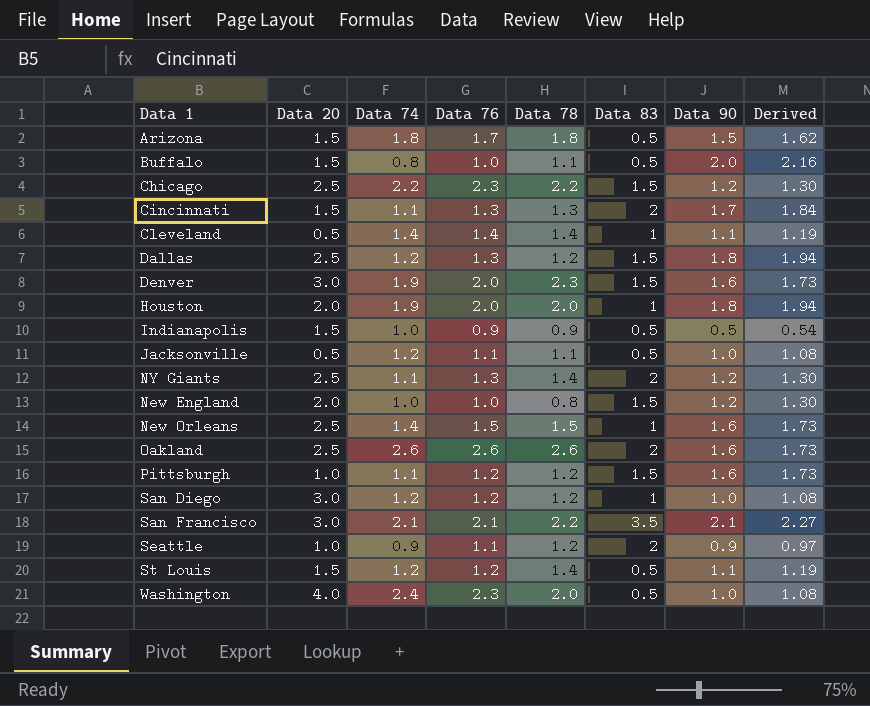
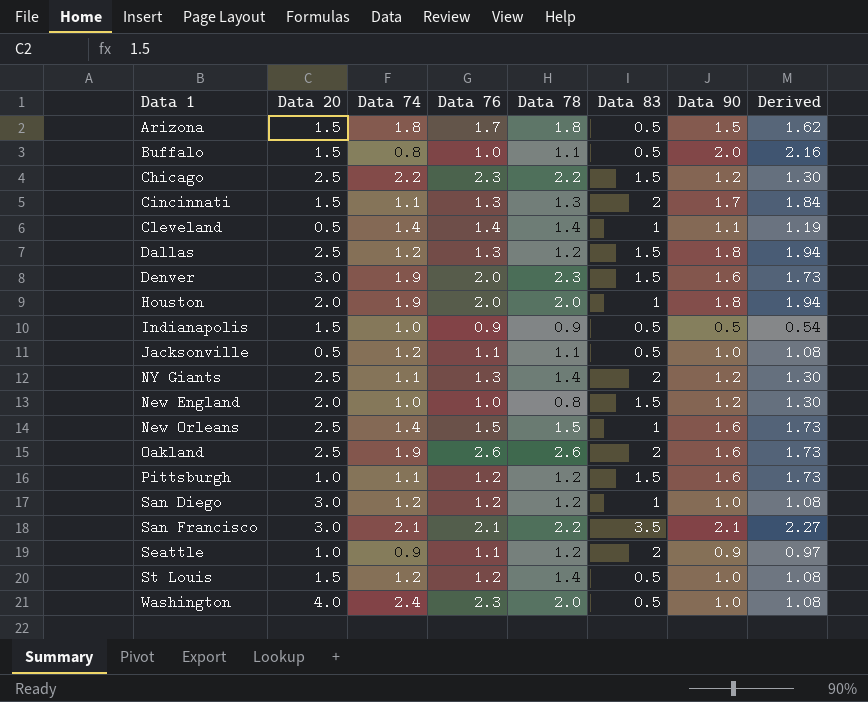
Oakland | Data 74: 2.6 -> 1.9
St Louis | Data 90: 1.1 -> 1.0
St Louis | Derived: 1.19 -> 1.08

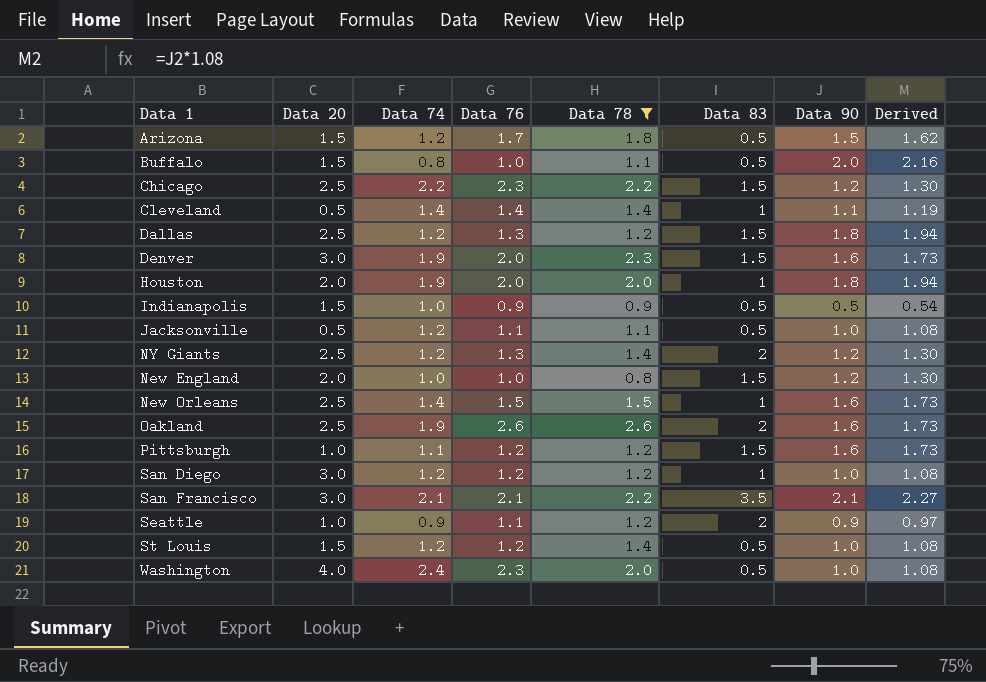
filter: none -> Data 78 != 1.3
Arizona | Data 74: 1.8 -> 1.2
NY Giants | Data 74: 1.1 -> 1.2

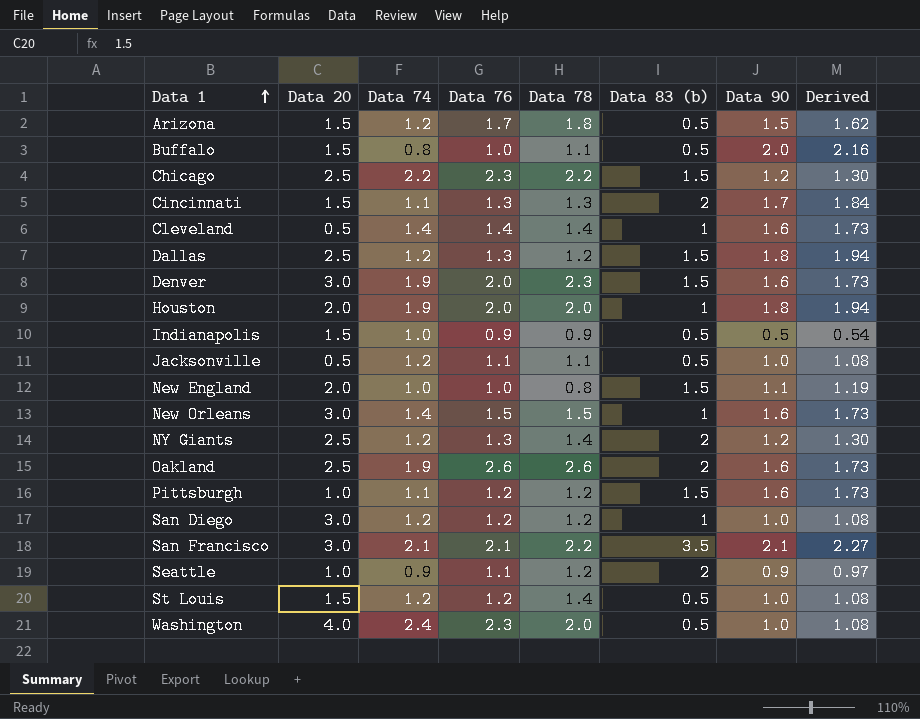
filter: Data 78 != 1.3 -> none
row order: none -> Data 1 ascending
column name: Data 83 -> Data 83 (b)
Cleveland | Data 90: 1.1 -> 1.6
Cleveland | Derived: 1.19 -> 1.73
New England | Data 90: 1.2 -> 1.1
New England | Derived: 1.30 -> 1.19
New Orleans | Data 20: 2.5 -> 3.0

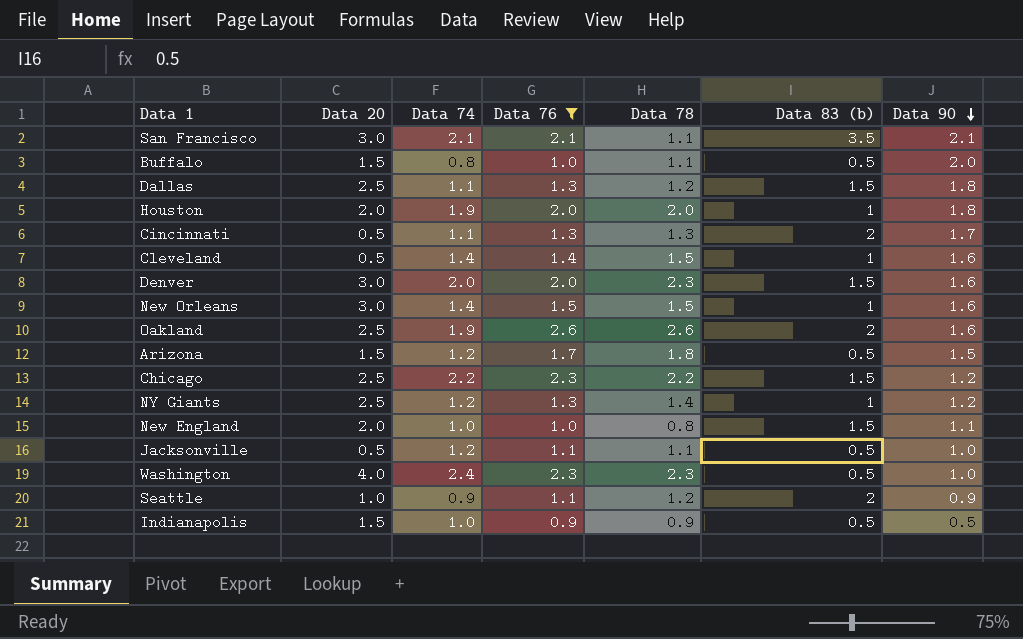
filter: none -> Data 76 != 1.2
row order: Data 1 ascending -> Data 90 descending
column Derived | formula: [Data 90] * 1.08 -> none
San Francisco | Data 78: 2.2 -> 1.1
Dallas | Data 74: 1.2 -> 1.1
Cincinnati | Data 20: 1.5 -> 0.5
Cleveland | Data 78: 1.4 -> 1.5
Denver | Data 74: 1.9 -> 2.0
NY Giants | Data 83 (b): 2 -> 1
Washington | Data 78: 2.0 -> 2.3

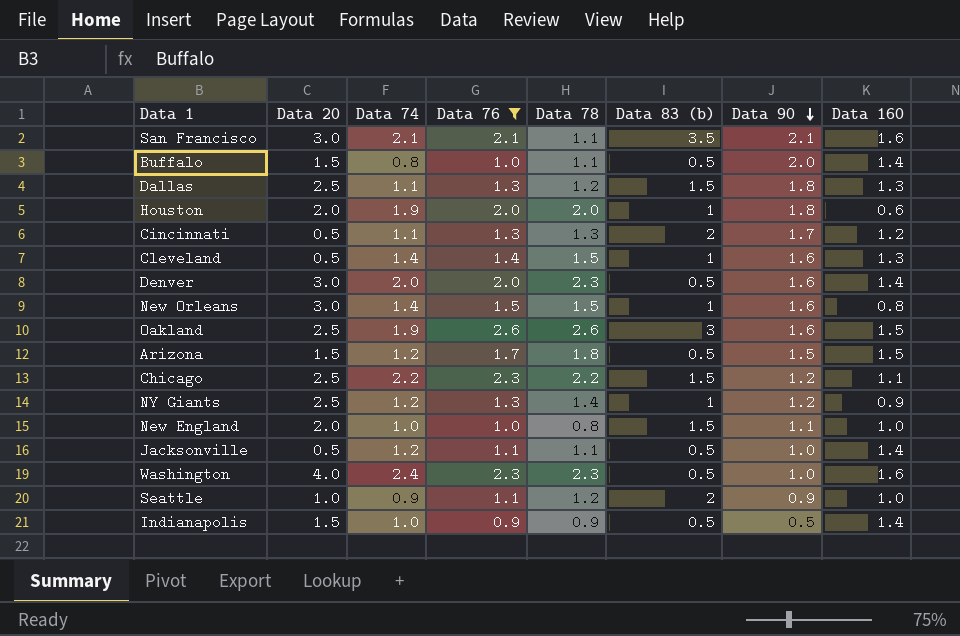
column Data 160 | position: none -> 8
Denver | Data 83 (b): 1.5 -> 0.5
Oakland | Data 83 (b): 2 -> 3

